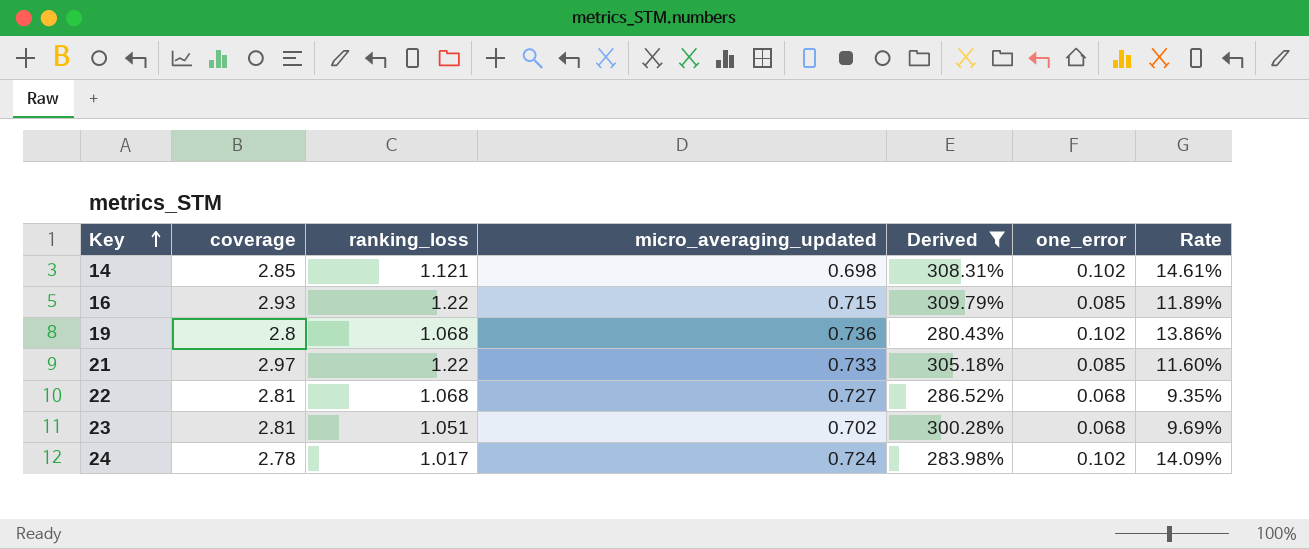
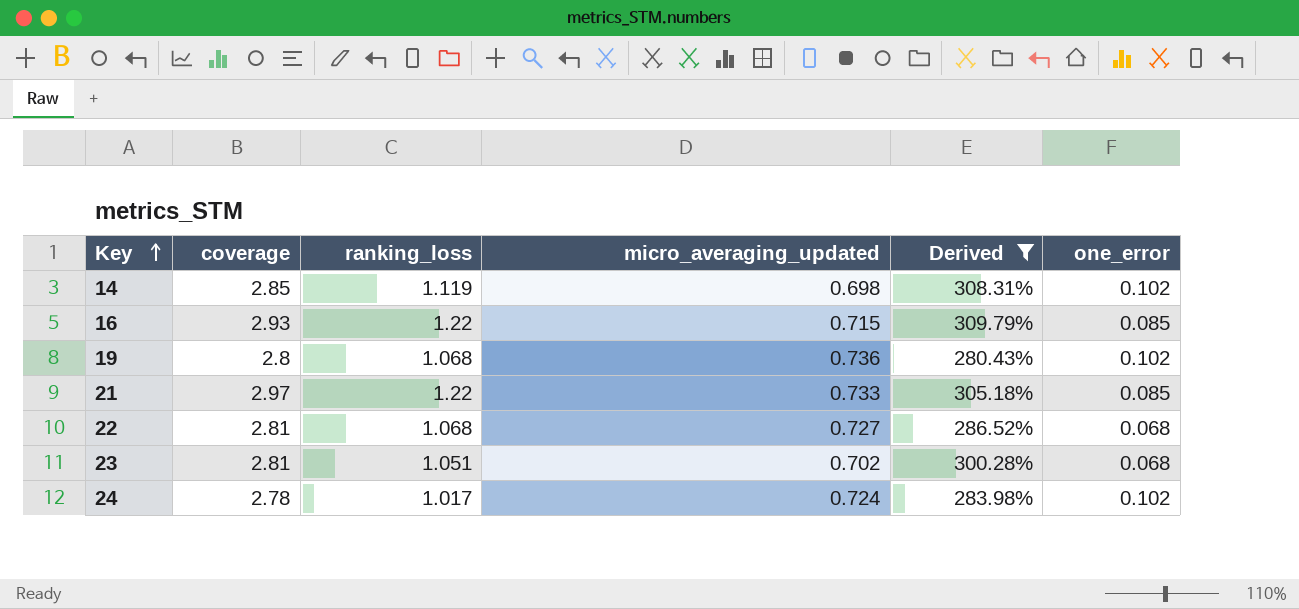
column Rate | formula: [one_error] / [micro_averaging_updated] -> none
14 | ranking_loss: 1.121 -> 1.119

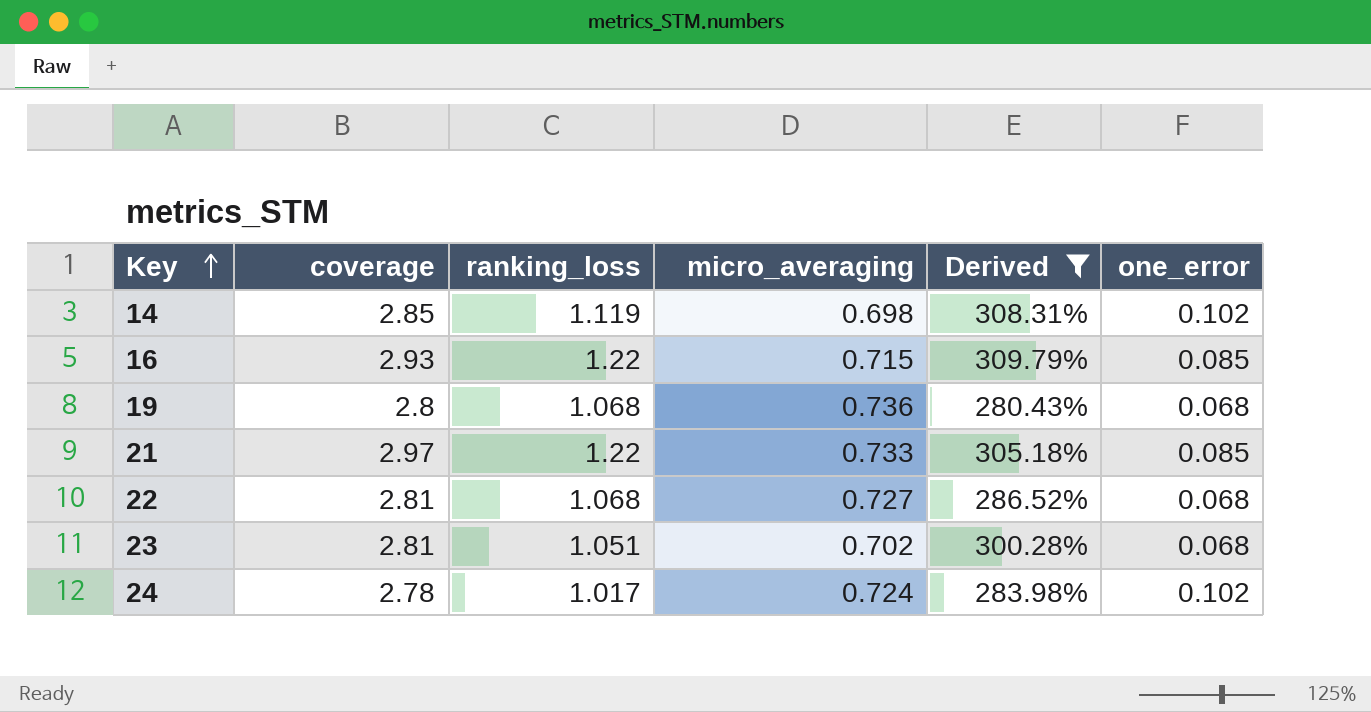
column name: micro_averaging_updated -> micro_averaging
19 | one_error: 0.102 -> 0.068

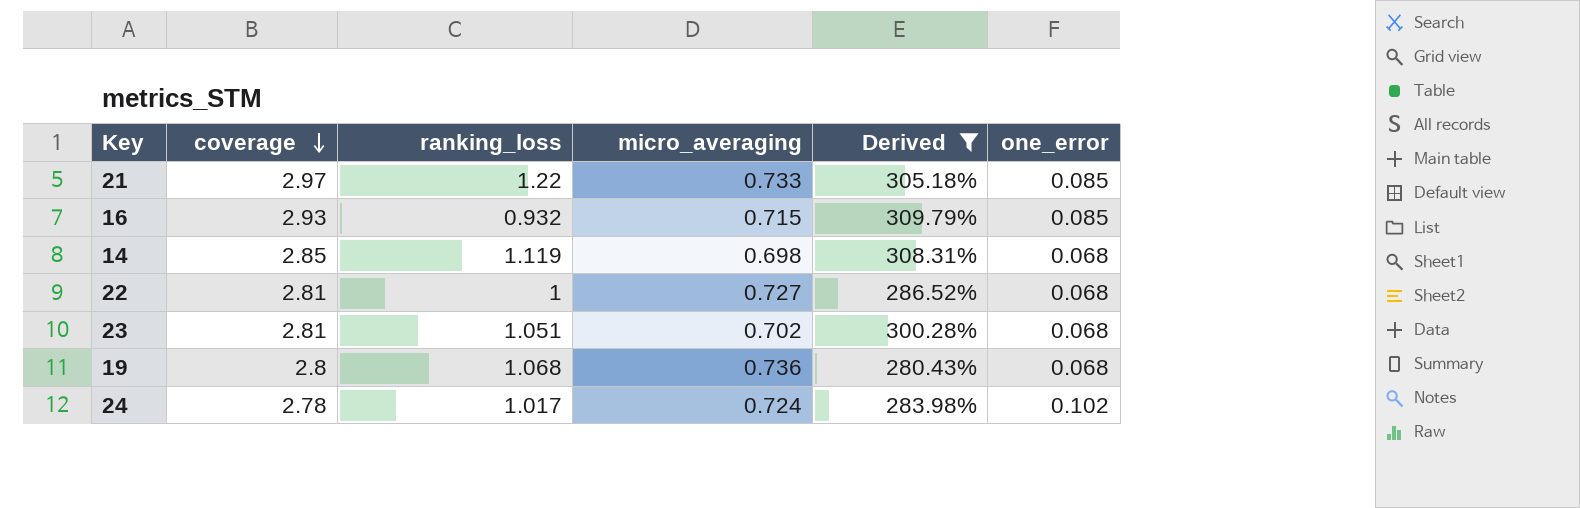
row order: Key ascending -> coverage descending
16 | ranking_loss: 1.22 -> 0.932
14 | one_error: 0.102 -> 0.068
22 | ranking_loss: 1.068 -> 1

